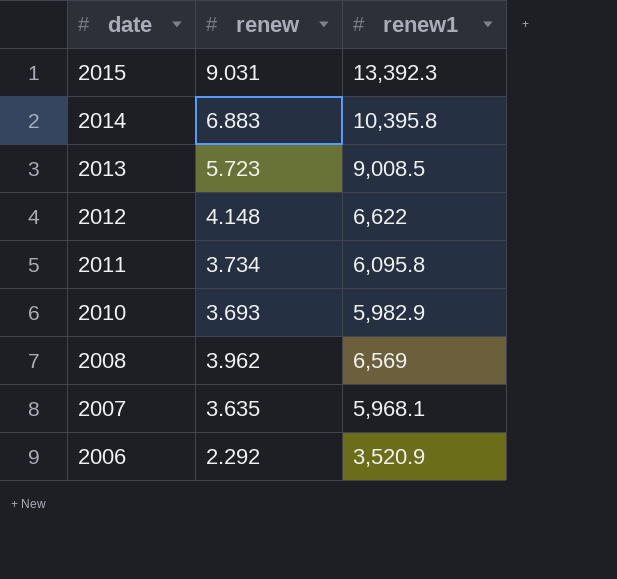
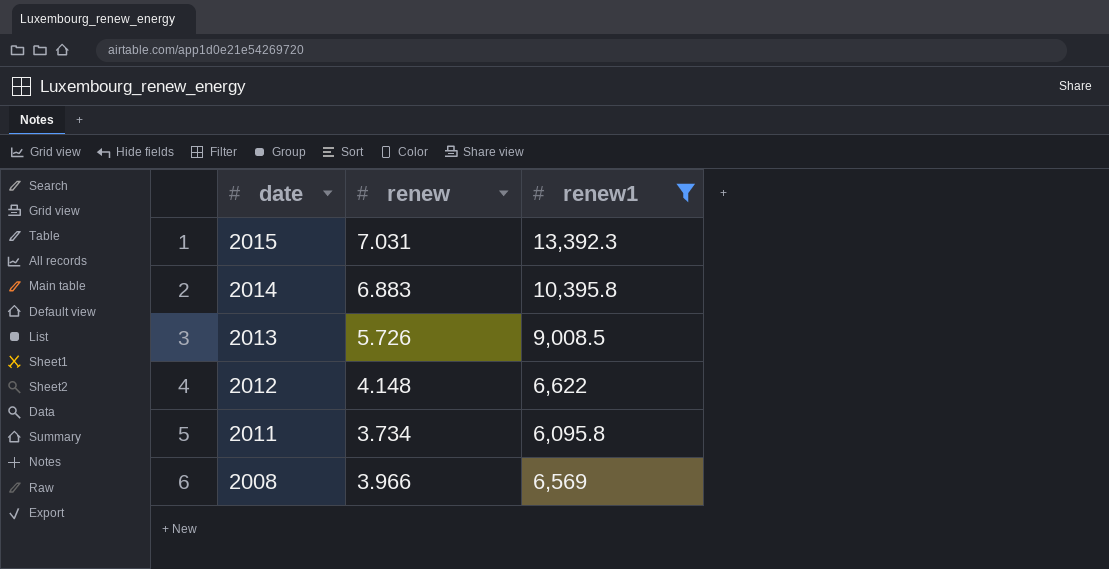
filter: none -> renew1 >= 6,095.8
2015 | renew: 9.031 -> 7.031
2013 | renew: 5.723 -> 5.726
2008 | renew: 3.962 -> 3.966

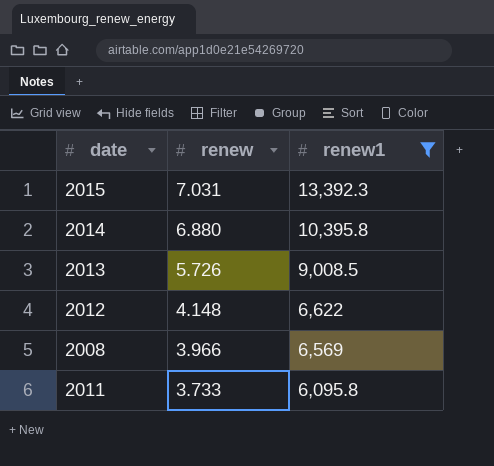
row order: date descending -> renew descending
2014 | renew: 6.883 -> 6.880
2011 | renew: 3.734 -> 3.733

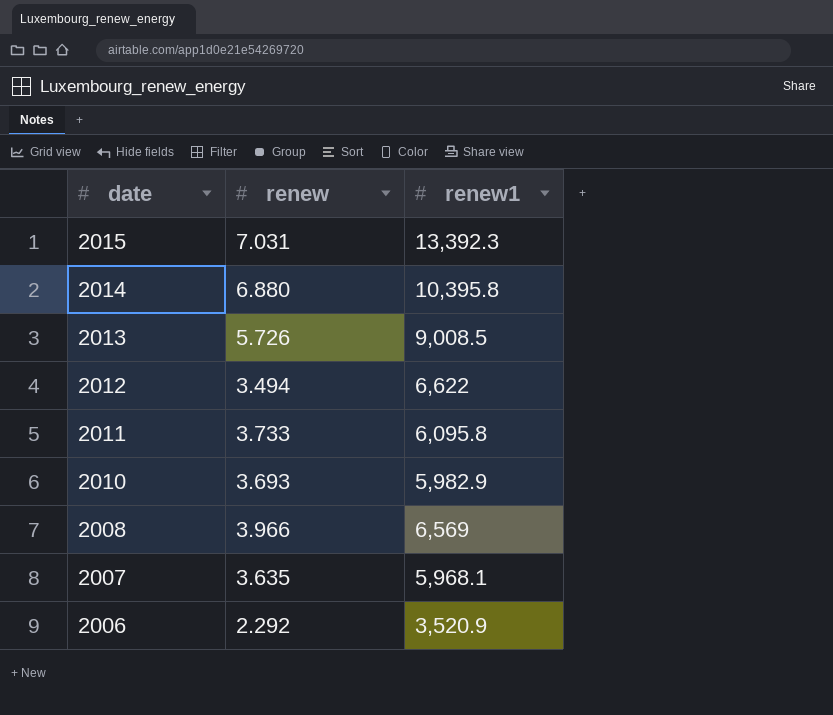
filter: renew1 >= 6,095.8 -> none
row order: renew descending -> date descending
2012 | renew: 4.148 -> 3.494

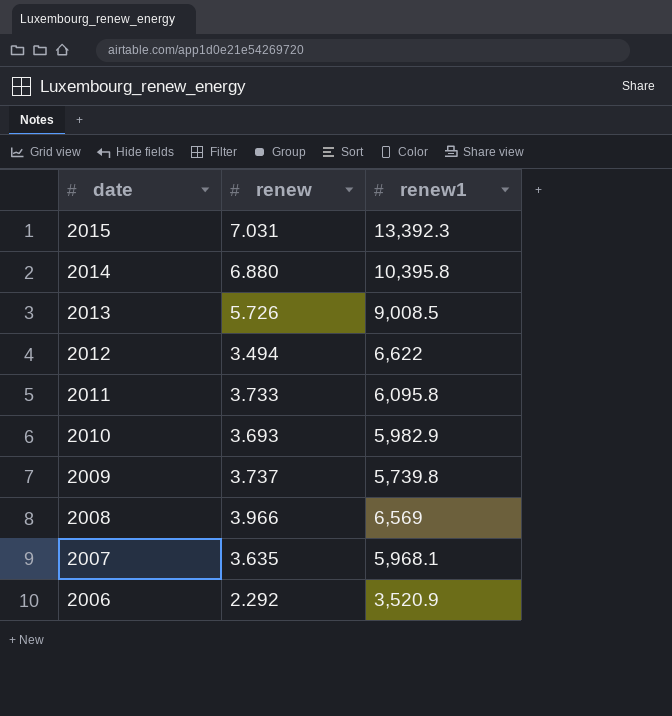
row 2009: none -> 3.737 | 5,739.8

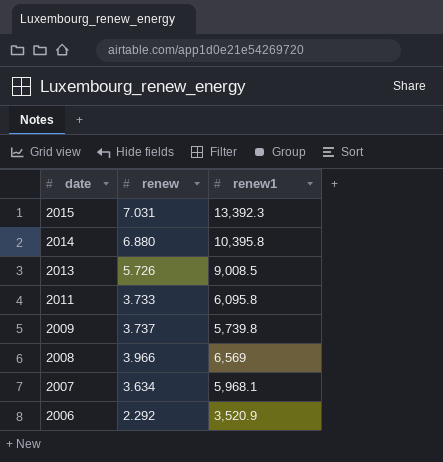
row 2012: 3.494 | 6,622 -> none
row 2010: 3.693 | 5,982.9 -> none
2007 | renew: 3.635 -> 3.634

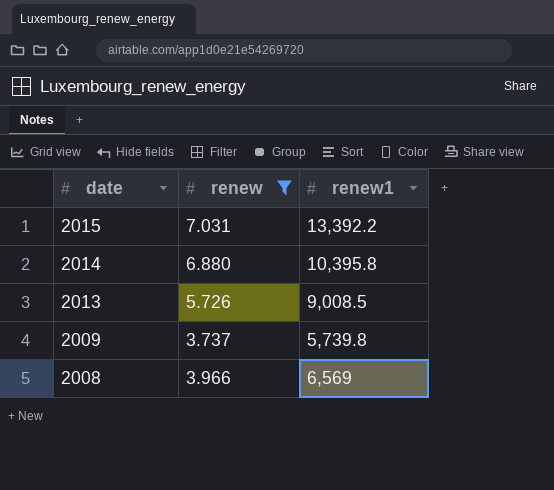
filter: none -> renew >= 3.737
2015 | renew1: 13,392.3 -> 13,392.2

